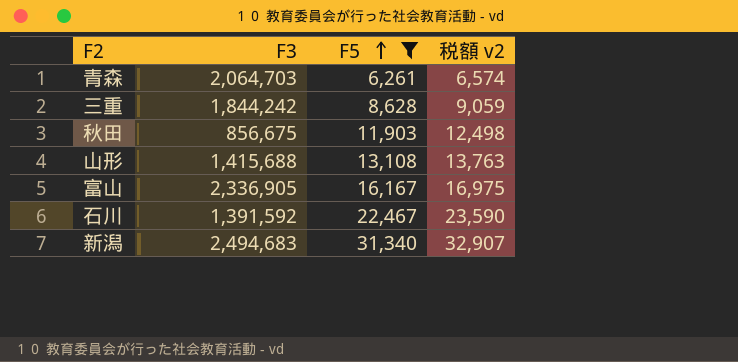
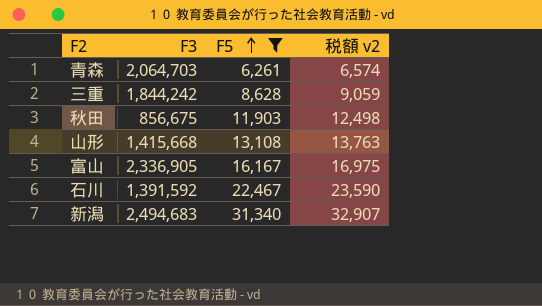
山形 | F3: 1,415,688 -> 1,415,668

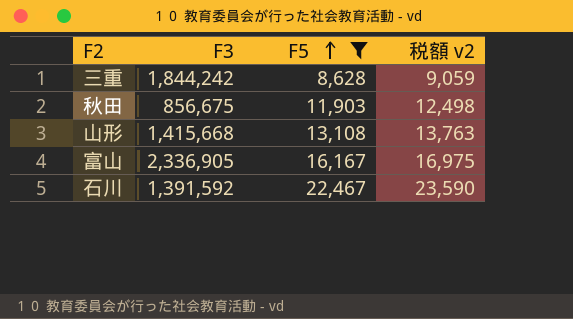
row 青森: 2,064,703 | 6,261 | 6,574 -> none
row 新潟: 2,494,683 | 31,340 | 32,907 -> none

